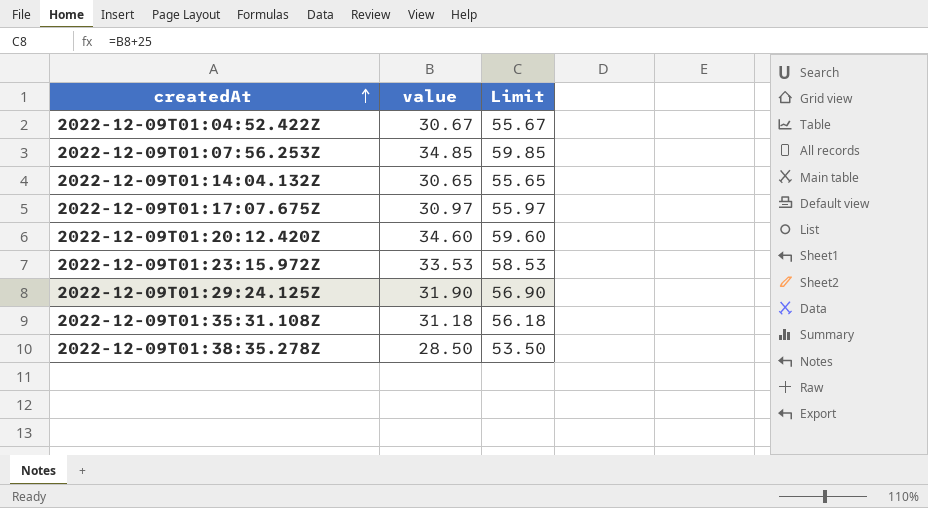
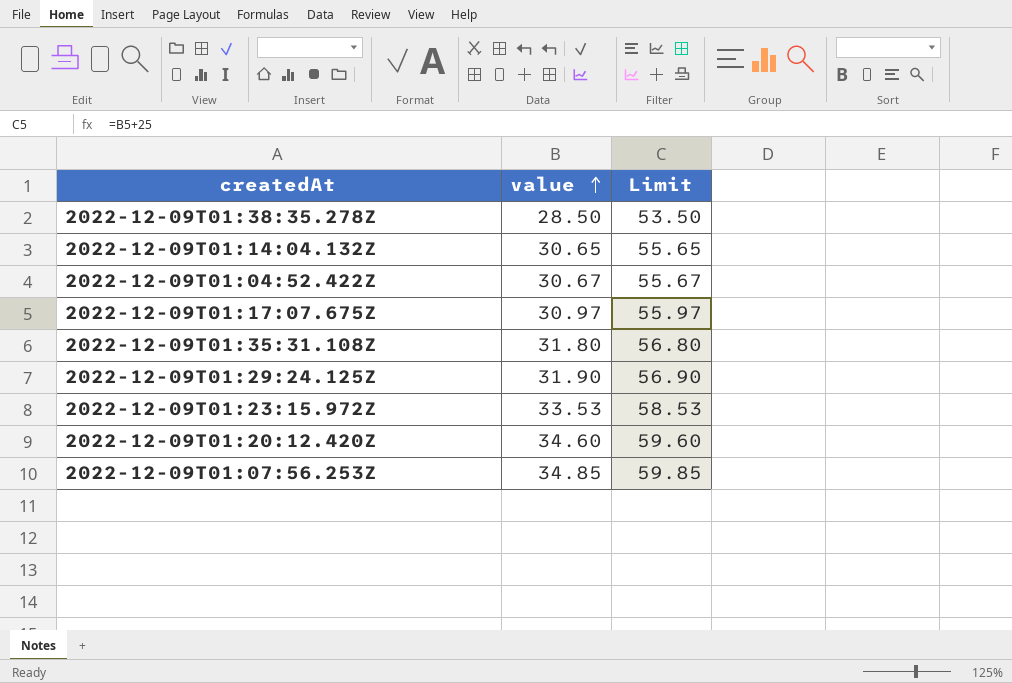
row order: createdAt ascending -> value ascending
2022-12-09T01:35:31.108Z | value: 31.18 -> 31.80
2022-12-09T01:35:31.108Z | Limit: 56.18 -> 56.80

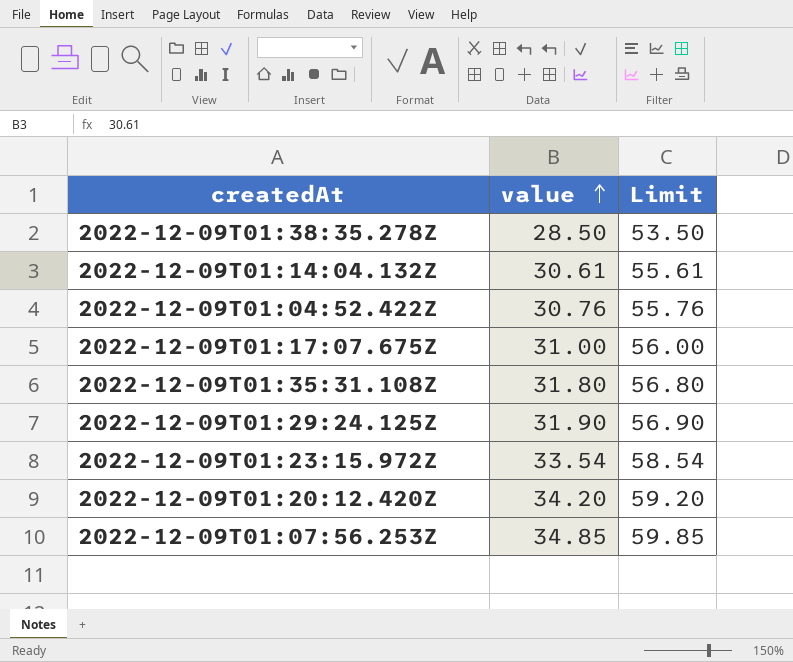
2022-12-09T01:14:04.132Z | value: 30.65 -> 30.61
2022-12-09T01:14:04.132Z | Limit: 55.65 -> 55.61
2022-12-09T01:04:52.422Z | value: 30.67 -> 30.76
2022-12-09T01:04:52.422Z | Limit: 55.67 -> 55.76
2022-12-09T01:17:07.675Z | value: 30.97 -> 31.00
2022-12-09T01:17:07.675Z | Limit: 55.97 -> 56.00
2022-12-09T01:23:15.972Z | value: 33.53 -> 33.54
2022-12-09T01:23:15.972Z | Limit: 58.53 -> 58.54
2022-12-09T01:20:12.420Z | value: 34.60 -> 34.20
2022-12-09T01:20:12.420Z | Limit: 59.60 -> 59.20

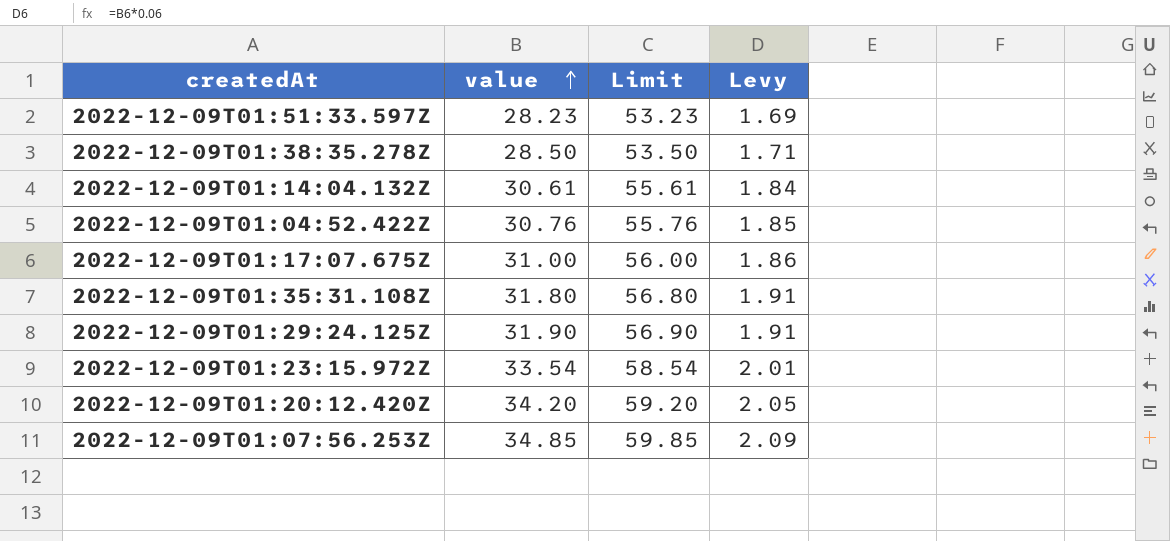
column Levy | formula: none -> [value] * 0.06
row 2022-12-09T01:51:33.597Z: none -> 28.23 | 53.23 | 1.69

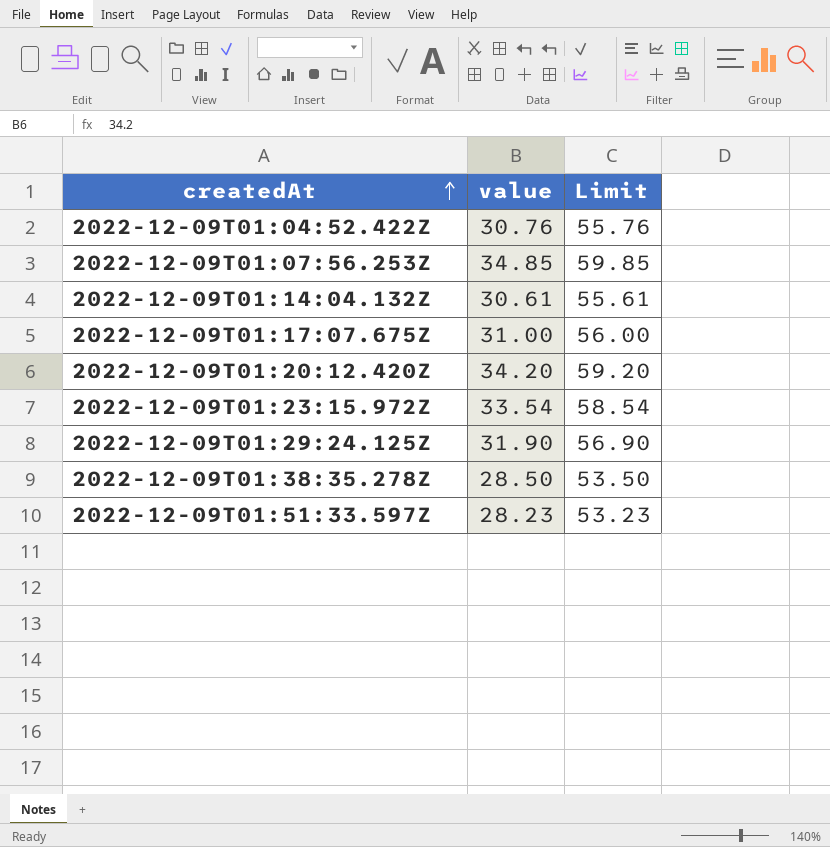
row order: value ascending -> createdAt ascending
column Levy | formula: [value] * 0.06 -> none
row 2022-12-09T01:35:31.108Z: 31.80 | 56.80 | 1.91 -> none

